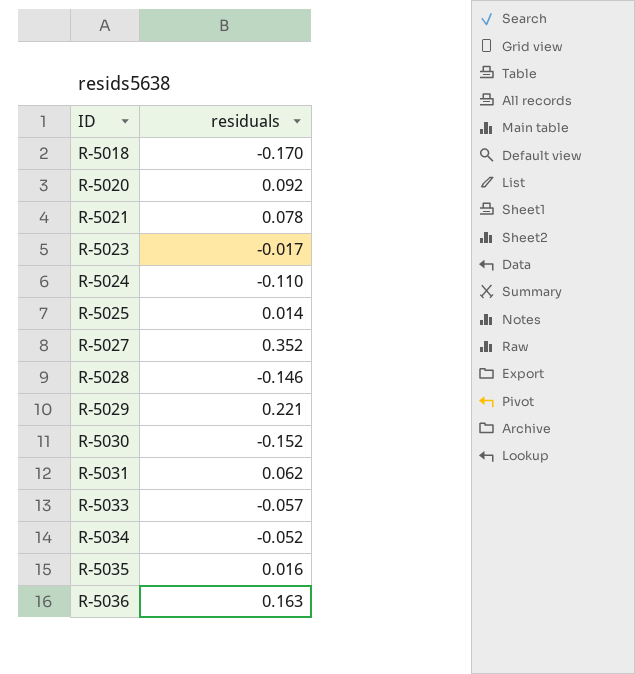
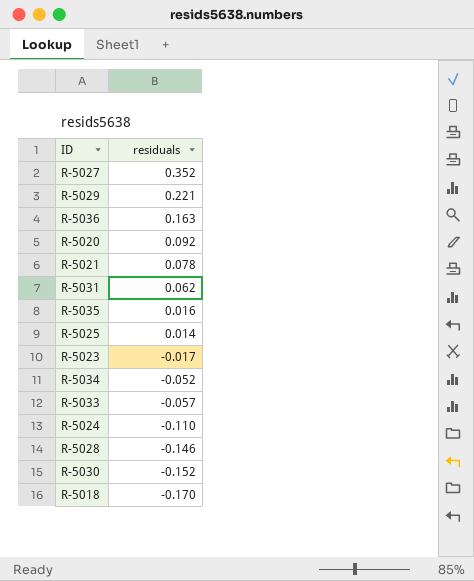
row order: ID ascending -> residuals descending

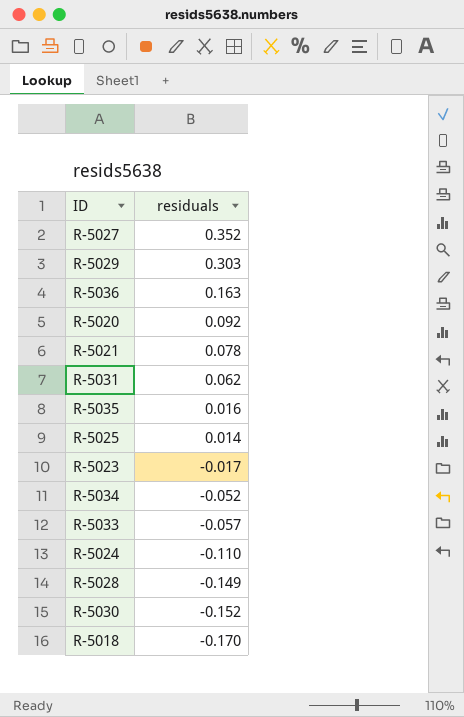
R-5029 | residuals: 0.221 -> 0.303
R-5028 | residuals: -0.146 -> -0.149

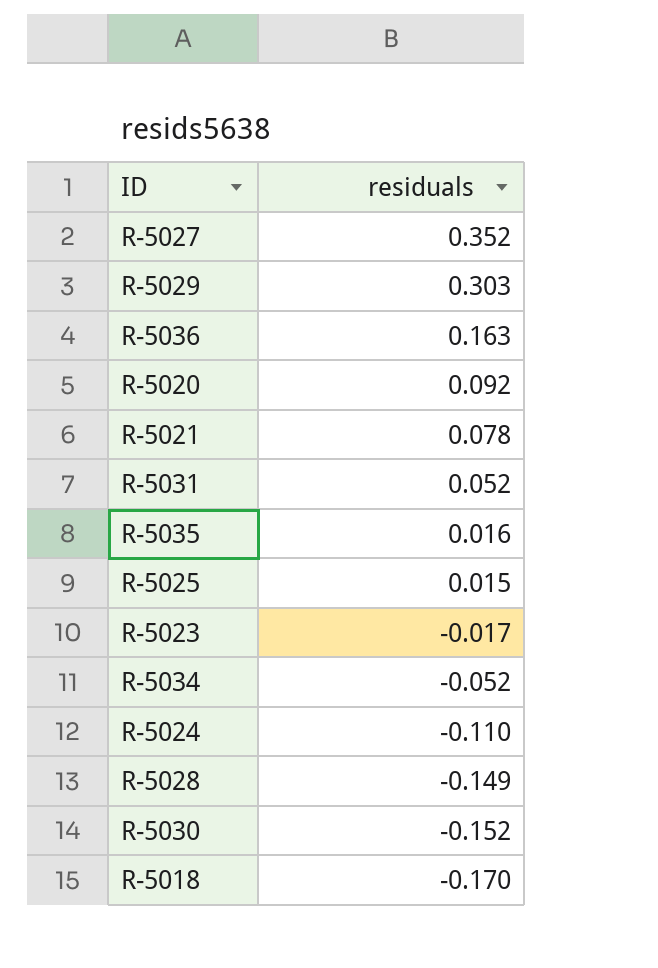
row R-5033: -0.057 -> none
R-5031 | residuals: 0.062 -> 0.052
R-5025 | residuals: 0.014 -> 0.015

